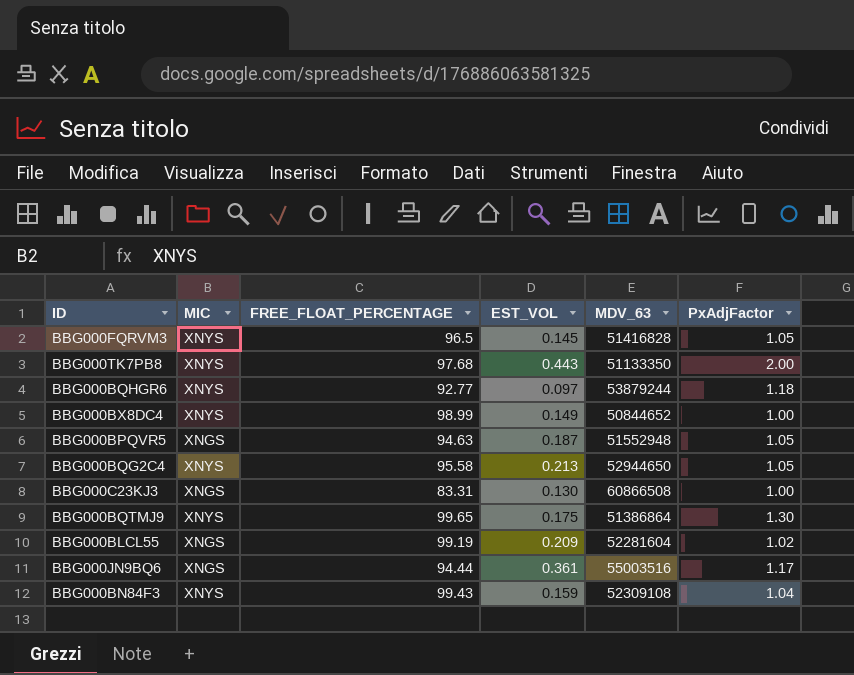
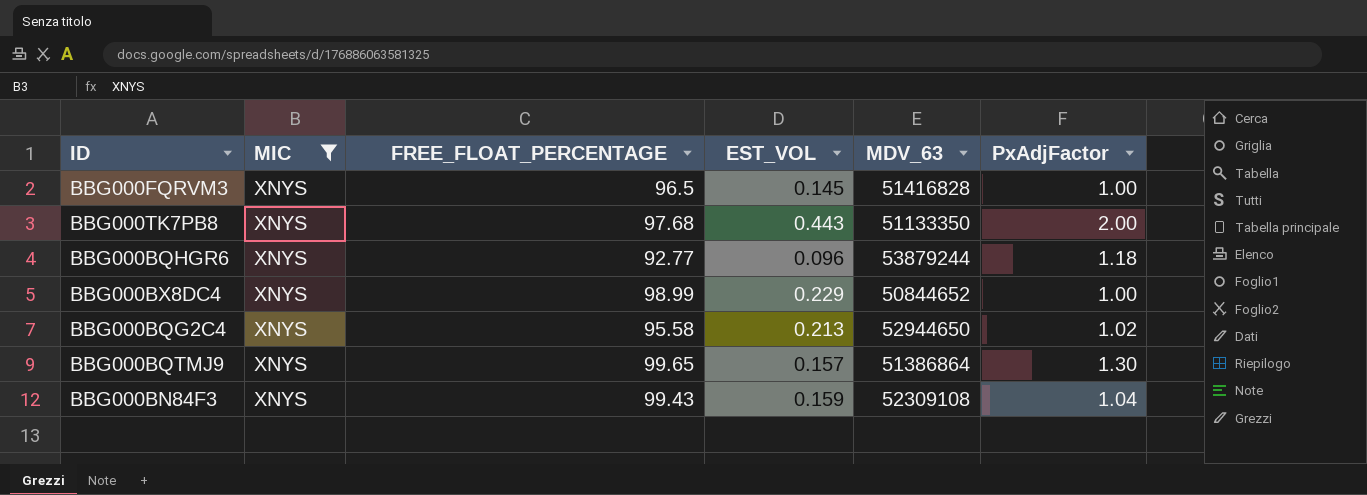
filter: none -> MIC = XNYS
BBG000FQRVM3 | PxAdjFactor: 1.05 -> 1.00
BBG000BQHGR6 | EST_VOL: 0.097 -> 0.096
BBG000BX8DC4 | EST_VOL: 0.149 -> 0.229
BBG000BQG2C4 | PxAdjFactor: 1.05 -> 1.02
BBG000BQTMJ9 | EST_VOL: 0.175 -> 0.157

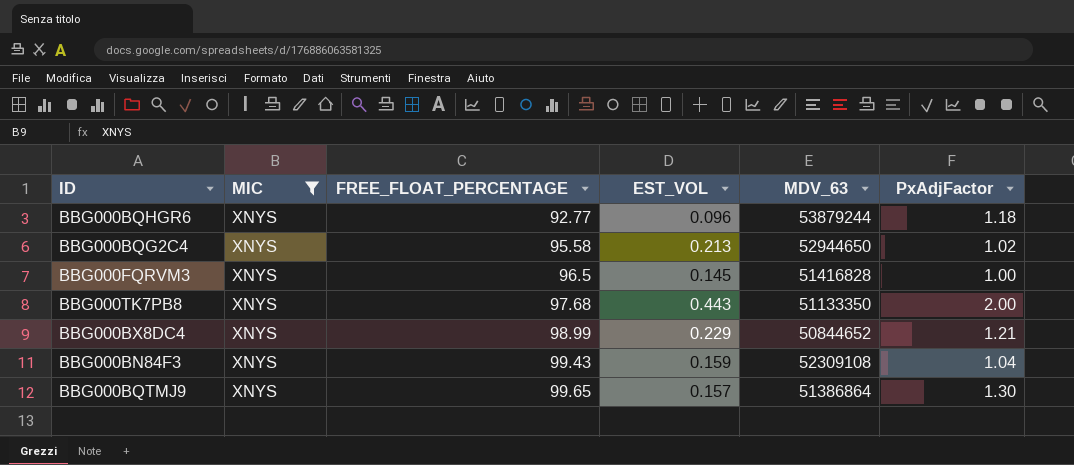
row order: none -> FREE_FLOAT_PERCENTAGE ascending
BBG000BX8DC4 | PxAdjFactor: 1.00 -> 1.21

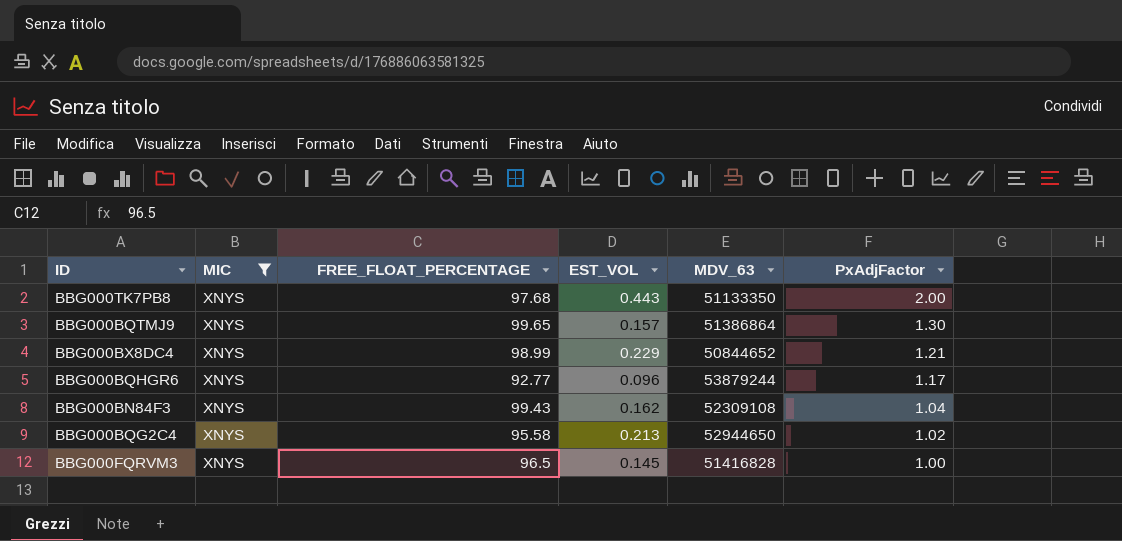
row order: FREE_FLOAT_PERCENTAGE ascending -> PxAdjFactor descending
BBG000BQHGR6 | PxAdjFactor: 1.18 -> 1.17
BBG000BN84F3 | EST_VOL: 0.159 -> 0.162

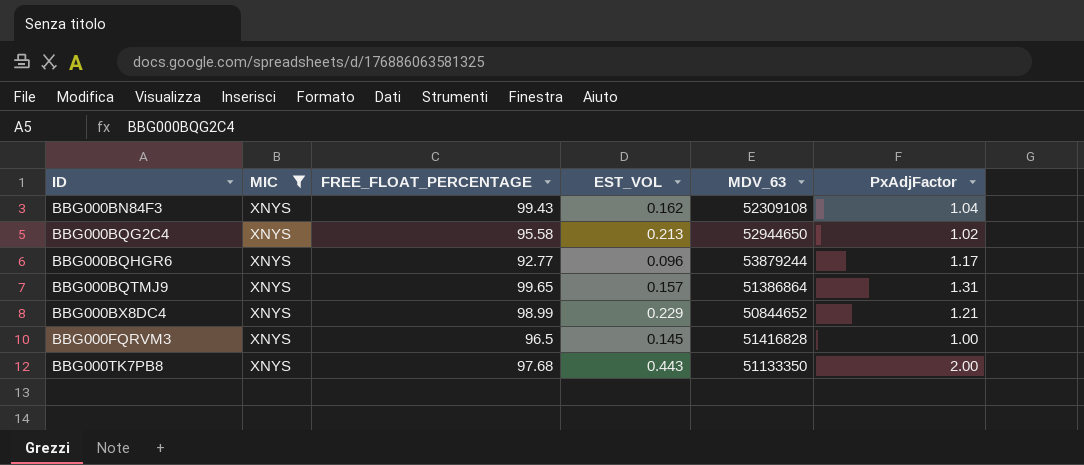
row order: PxAdjFactor descending -> ID ascending
BBG000BQTMJ9 | PxAdjFactor: 1.30 -> 1.31

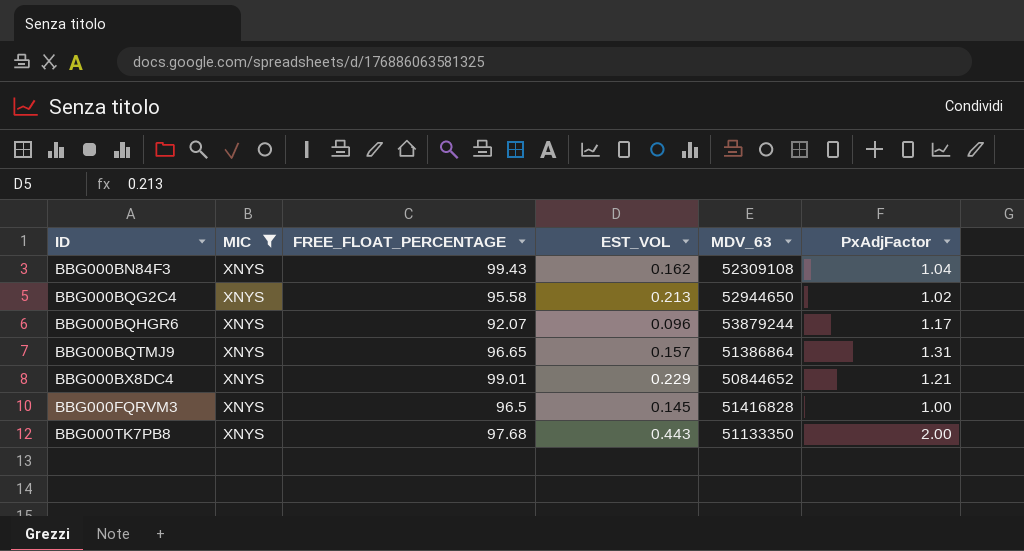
BBG000BQHGR6 | FREE_FLOAT_PERCENTAGE: 92.77 -> 92.07
BBG000BQTMJ9 | FREE_FLOAT_PERCENTAGE: 99.65 -> 96.65
BBG000BX8DC4 | FREE_FLOAT_PERCENTAGE: 98.99 -> 99.01

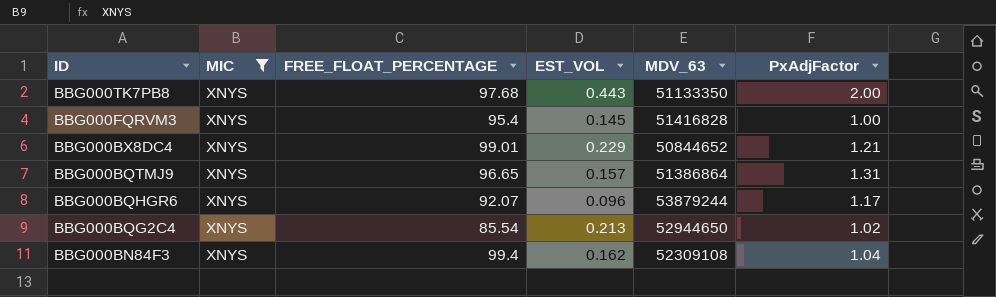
row order: ID ascending -> ID descending
BBG000FQRVM3 | FREE_FLOAT_PERCENTAGE: 96.5 -> 95.4
BBG000BQG2C4 | FREE_FLOAT_PERCENTAGE: 95.58 -> 85.54
BBG000BN84F3 | FREE_FLOAT_PERCENTAGE: 99.43 -> 99.4

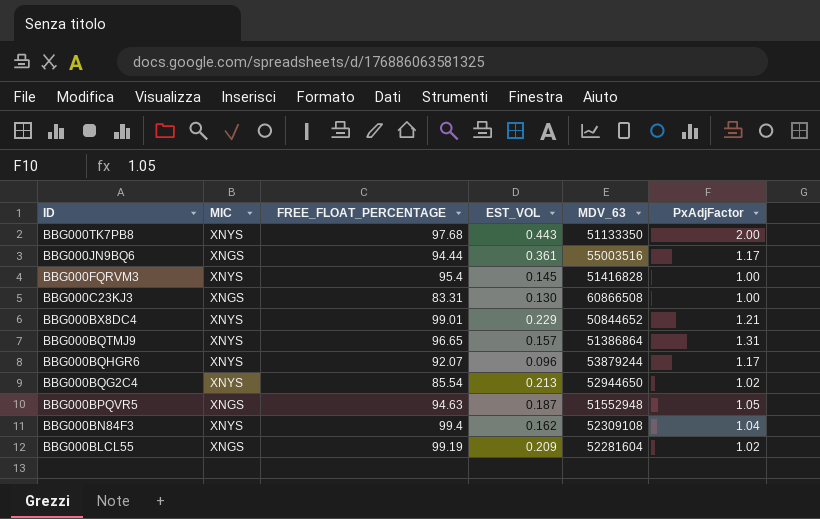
filter: MIC = XNYS -> none

